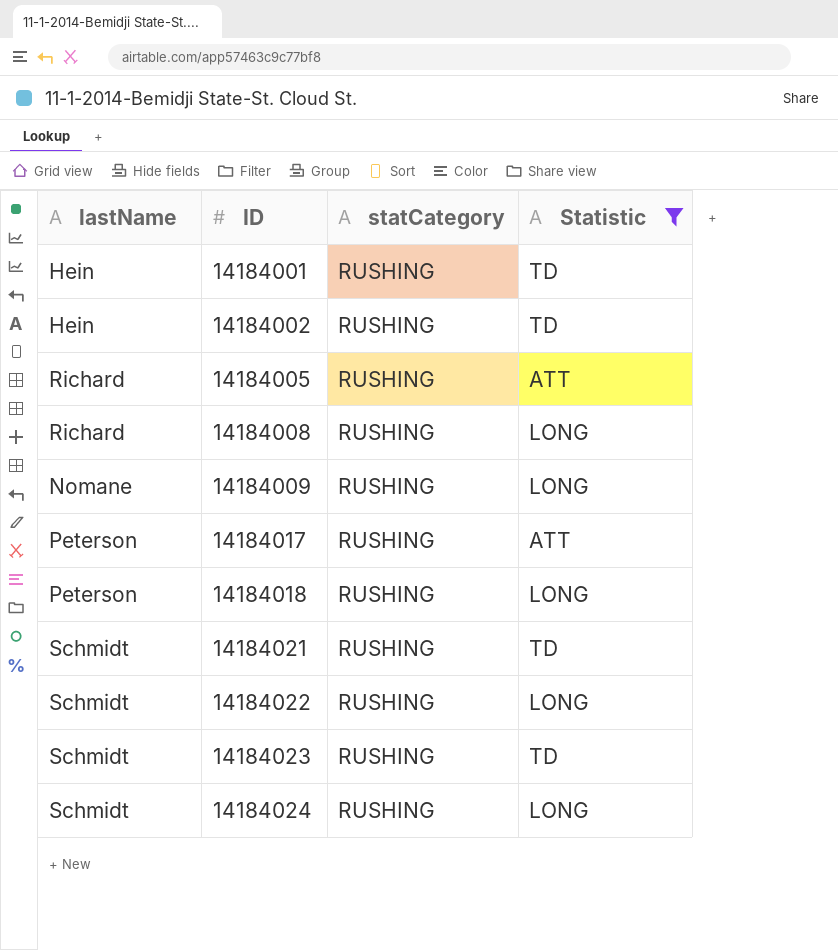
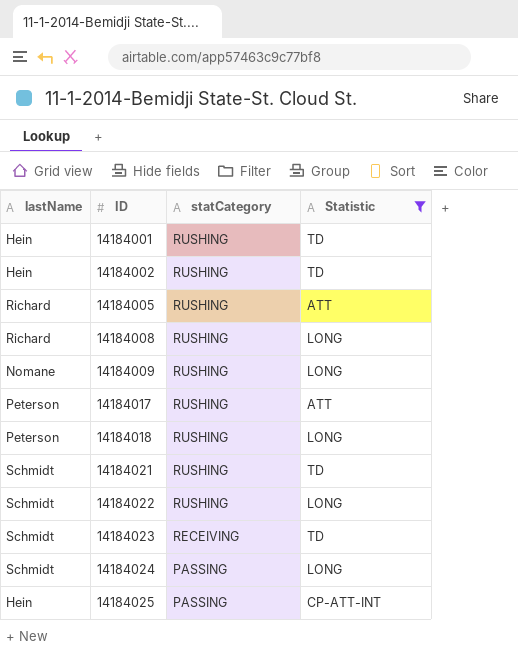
14184023 | statCategory: RUSHING -> RECEIVING
14184024 | statCategory: RUSHING -> PASSING
row 14184025: none -> Hein | PASSING | CP-ATT-INT

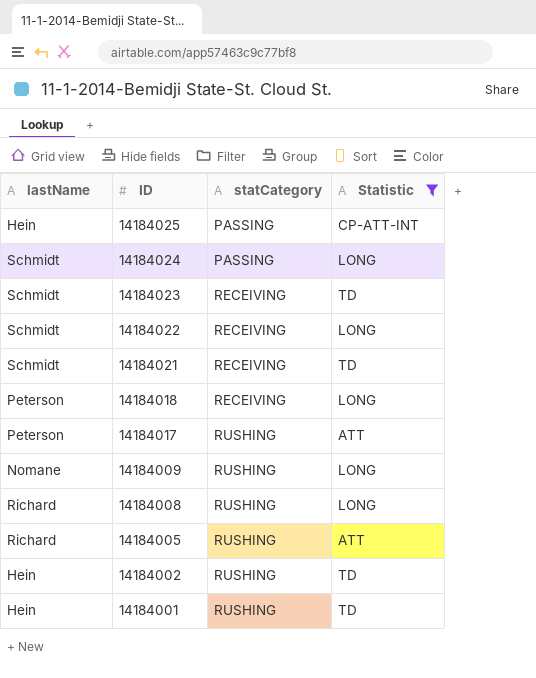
row order: ID ascending -> ID descending
14184022 | statCategory: RUSHING -> RECEIVING
14184021 | statCategory: RUSHING -> RECEIVING
14184018 | statCategory: RUSHING -> RECEIVING

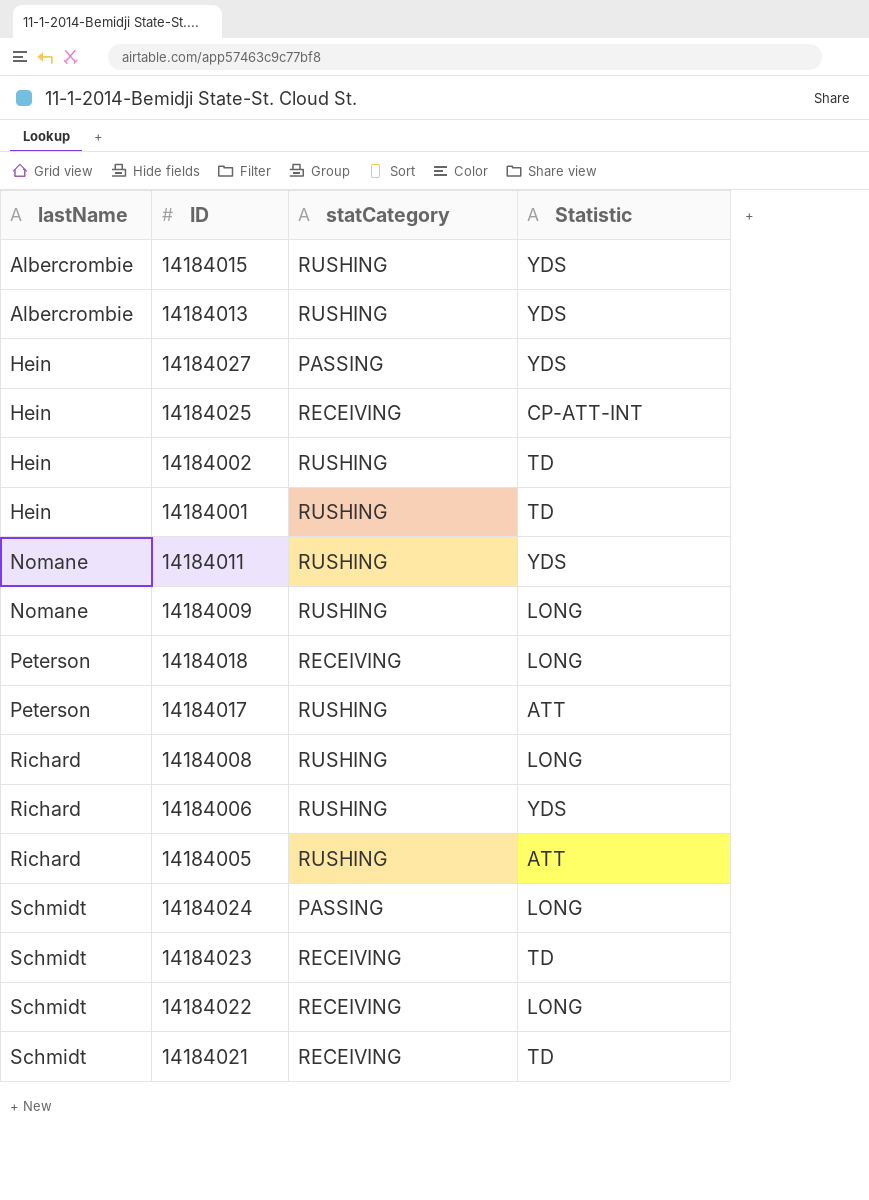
filter: Statistic != YDS -> none
row order: ID descending -> lastName ascending
14184025 | statCategory: PASSING -> RECEIVING

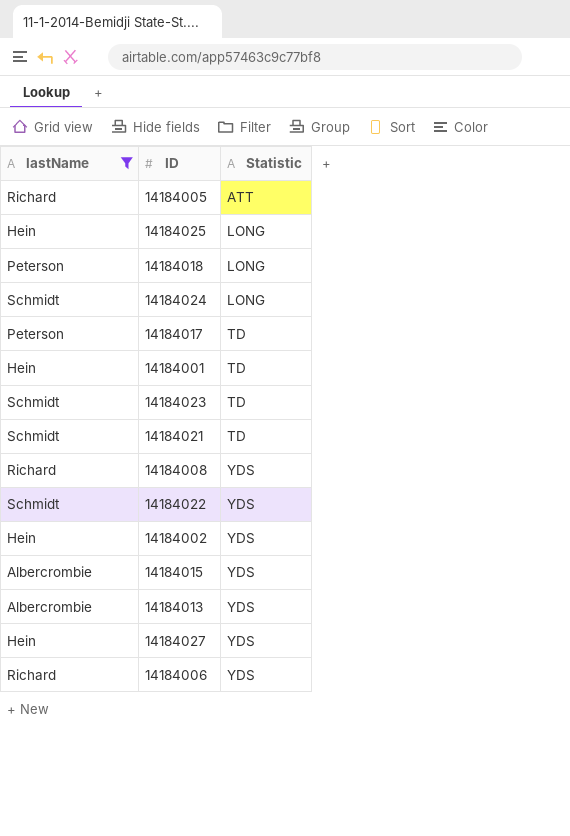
filter: none -> lastName != Nomane
row order: lastName ascending -> Statistic ascending
column statCategory | position: 3 -> none
14184025 | Statistic: CP-ATT-INT -> LONG
14184017 | Statistic: ATT -> TD
14184008 | Statistic: LONG -> YDS
14184022 | Statistic: LONG -> YDS
14184002 | Statistic: TD -> YDS

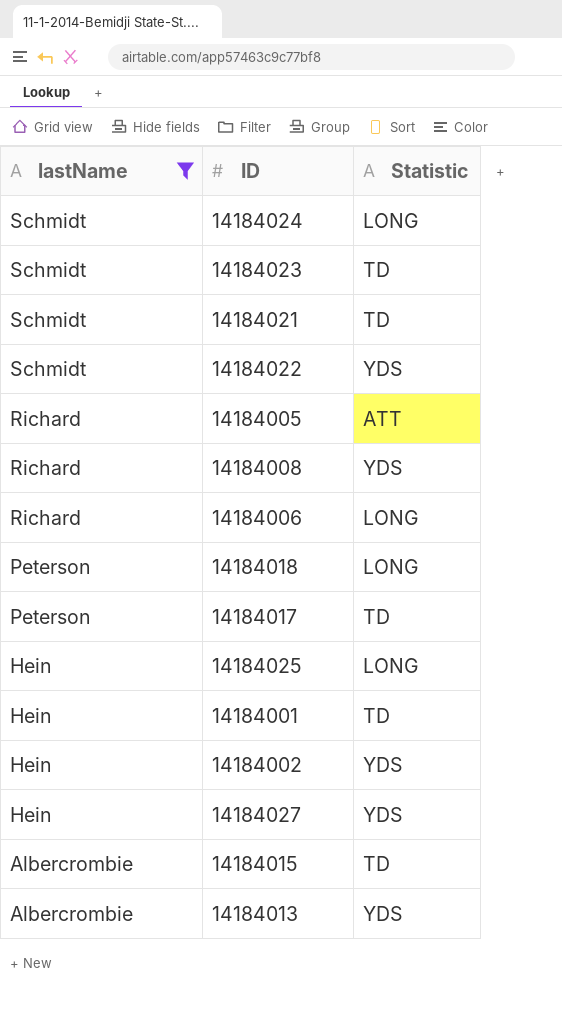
row order: Statistic ascending -> lastName descending
14184006 | Statistic: YDS -> LONG
14184015 | Statistic: YDS -> TD

